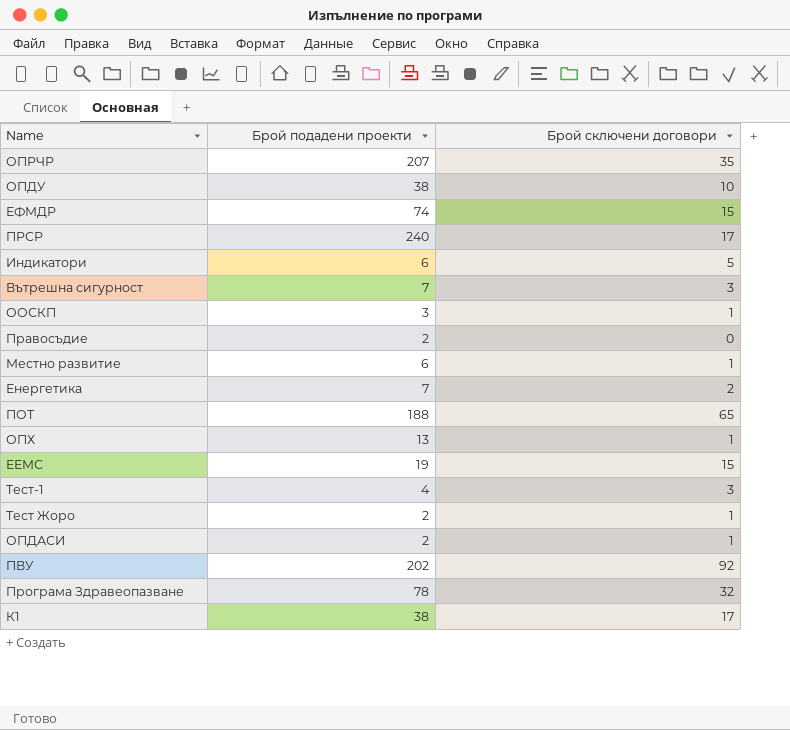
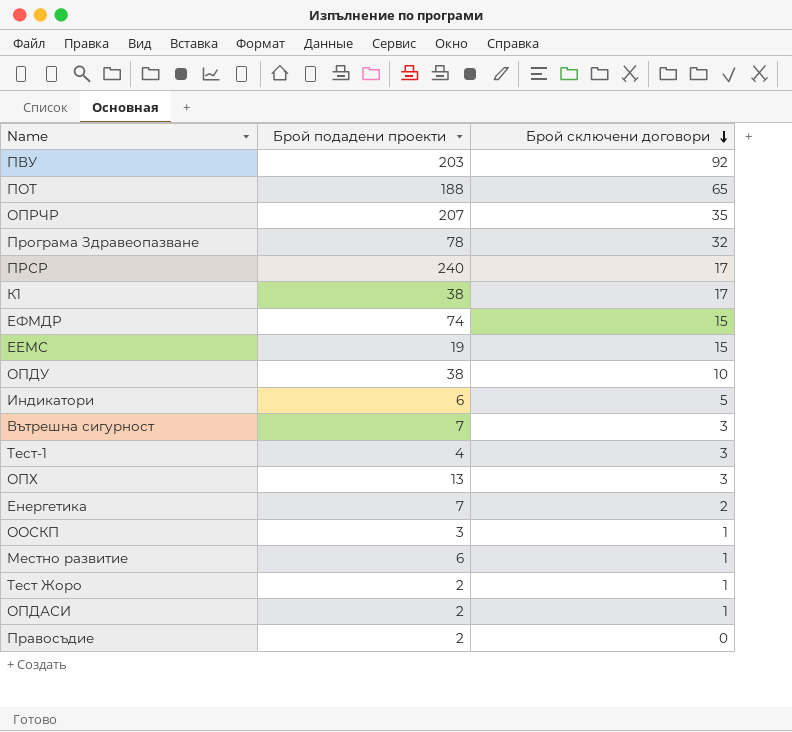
row order: none -> Брой сключени договори descending
ПВУ | Брой подадени проекти: 202 -> 203
ОПХ | Брой сключени договори: 1 -> 3

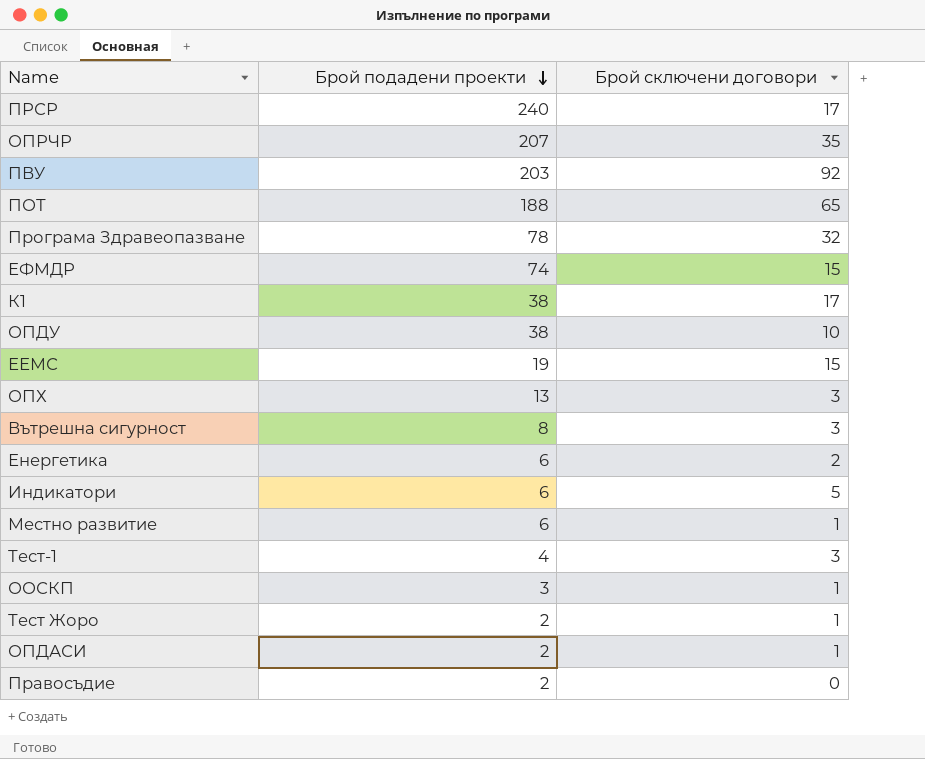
row order: Брой сключени договори descending -> Брой подадени проекти descending
Вътрешна сигурност | Брой подадени проекти: 7 -> 8
Енергетика | Брой подадени проекти: 7 -> 6

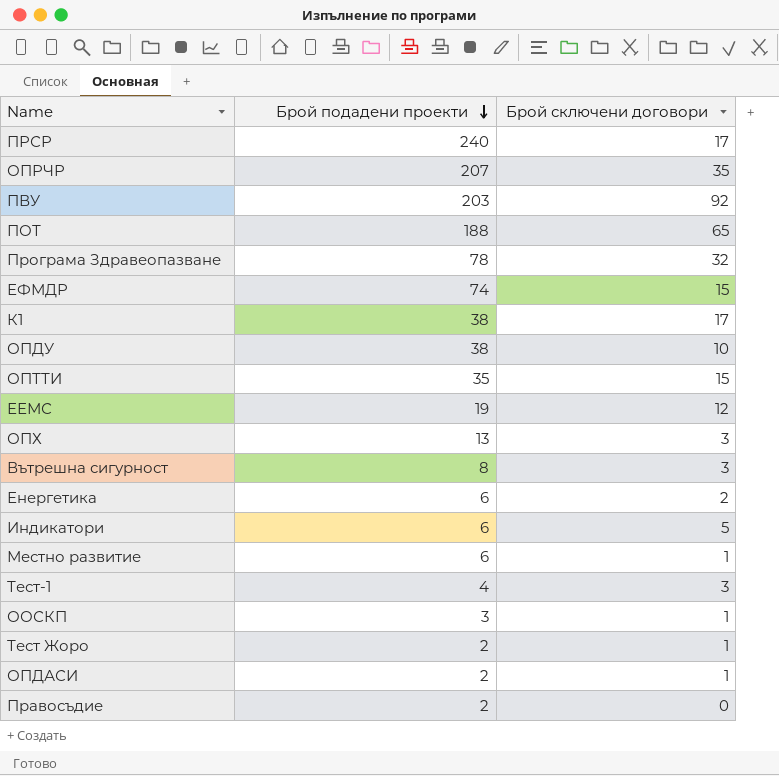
row ОПТТИ: none -> 35 | 15
ЕЕМС | Брой сключени договори: 15 -> 12

